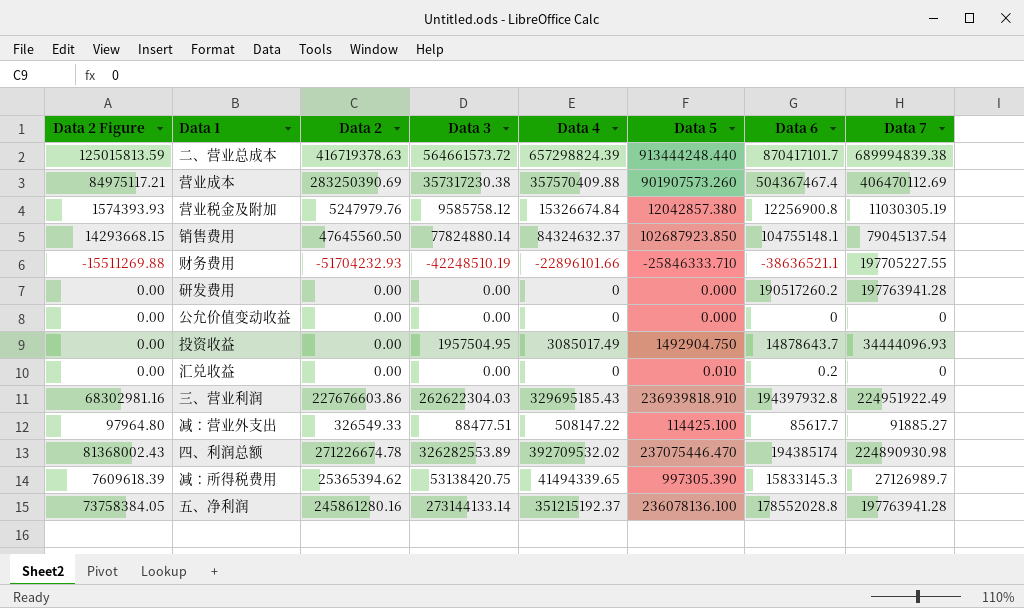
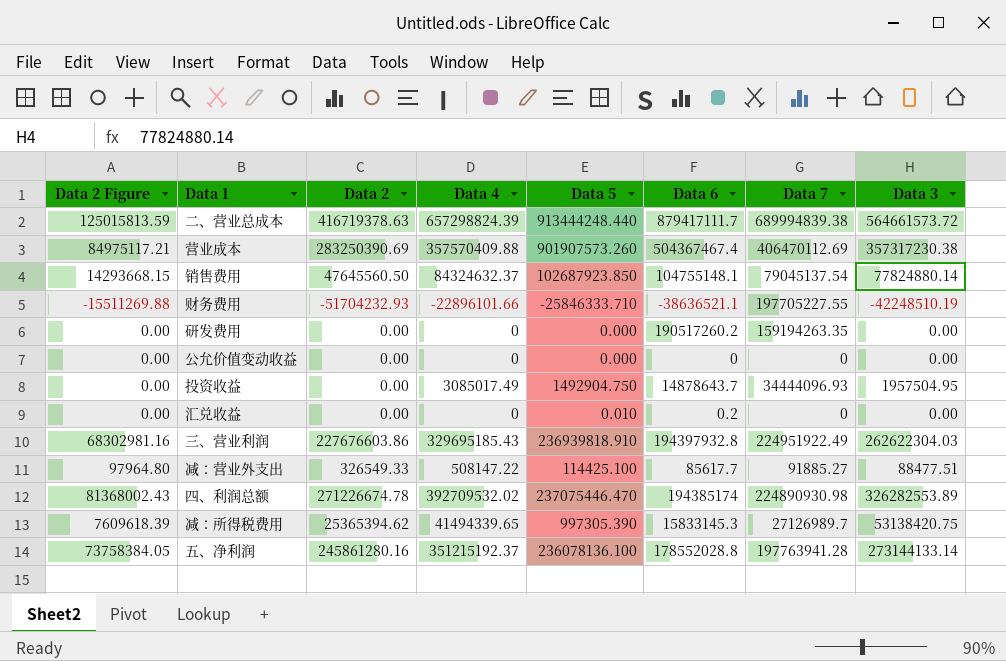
column Data 3 | position: 4 -> 8
row 营业税金及附加: 1574393.93 | 5247979.76 | 9585758.12 | 15326674.84 | 12042857.380 | 12256900.8 | 11030305.19 -> none
二、营业总成本 | Data 6: 870417101.7 -> 879417111.7
研发费用 | Data 7: 197763941.28 -> 159194263.35

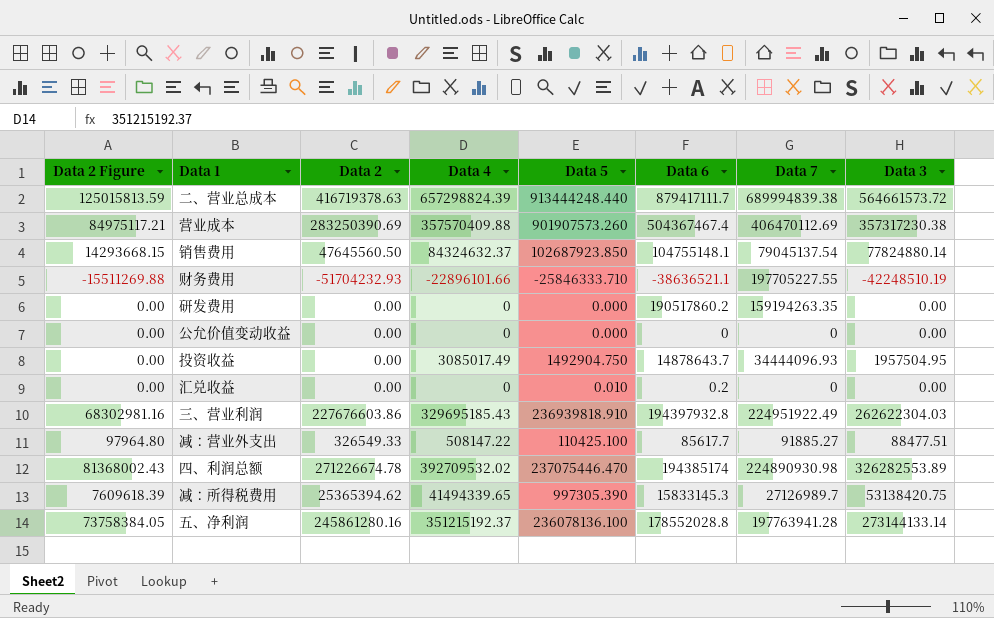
研发费用 | Data 6: 190517260.2 -> 190517860.2
减：营业外支出 | Data 5: 114425.100 -> 110425.100

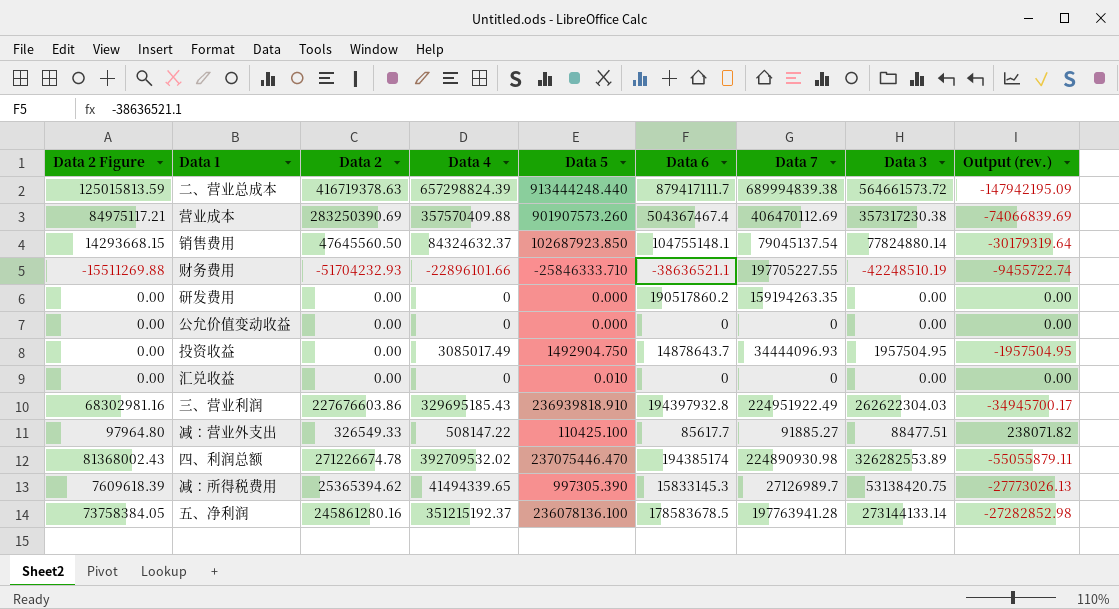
column Output (rev.) | formula: none -> [Data 2] - [Data 3]
汇兑收益 | Data 6: 0.2 -> 0
五、净利润 | Data 6: 178552028.8 -> 178583678.5

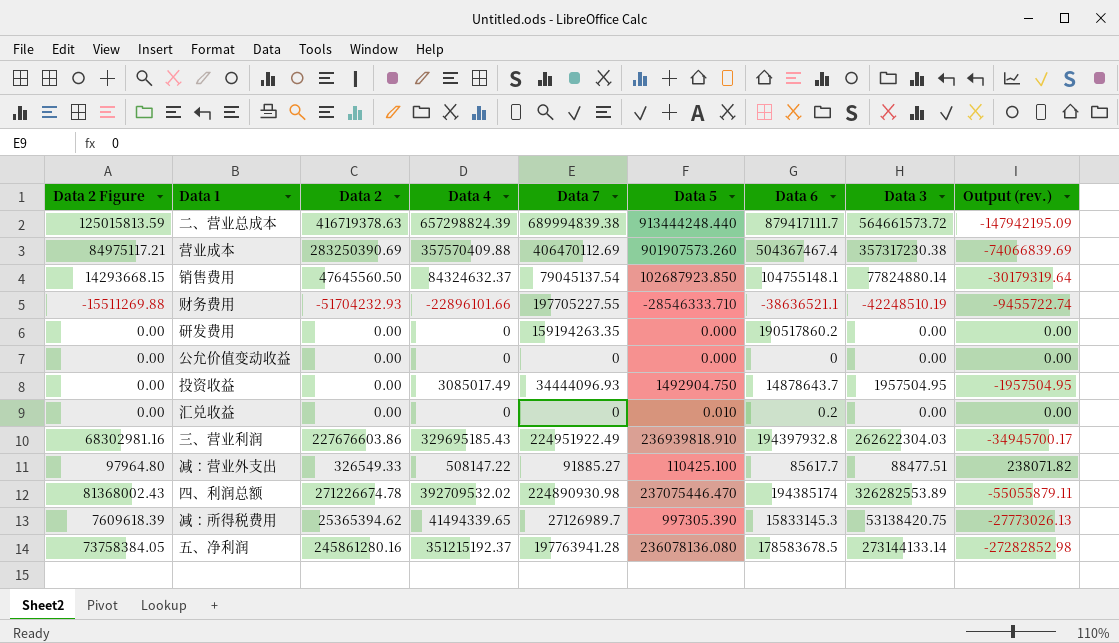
column Data 7 | position: 7 -> 5
财务费用 | Data 5: -25846333.710 -> -28546333.710
汇兑收益 | Data 6: 0 -> 0.2
五、净利润 | Data 5: 236078136.100 -> 236078136.080

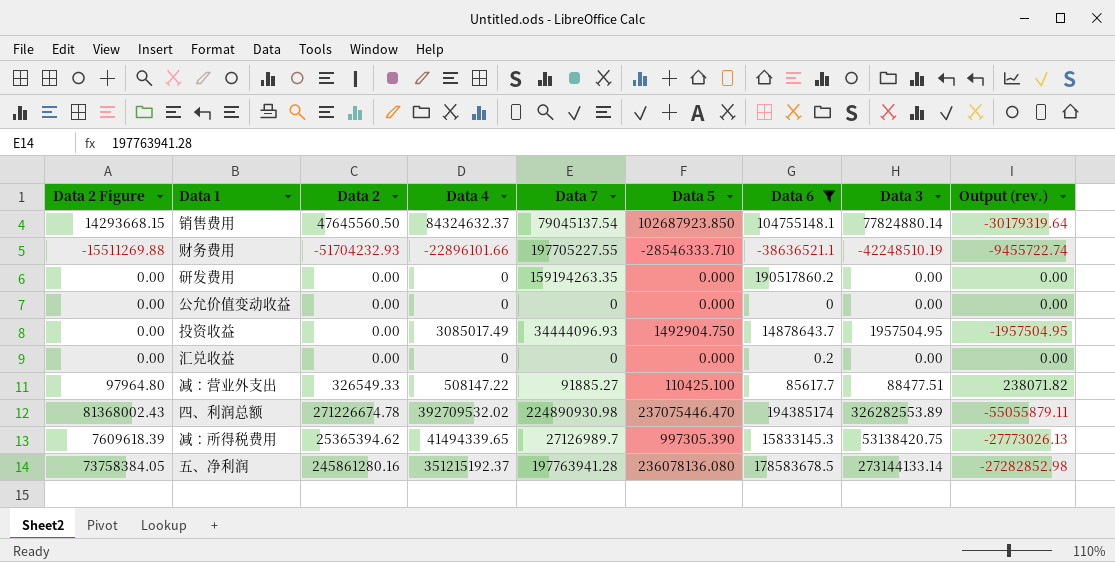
filter: none -> Data 6 <= 194385174
汇兑收益 | Data 5: 0.010 -> 0.000

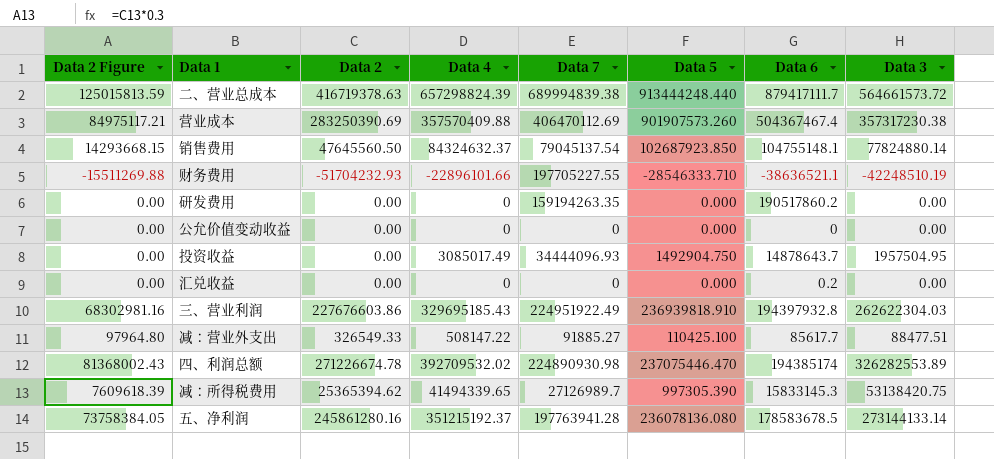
filter: Data 6 <= 194385174 -> none
column Output (rev.) | formula: [Data 2] - [Data 3] -> none

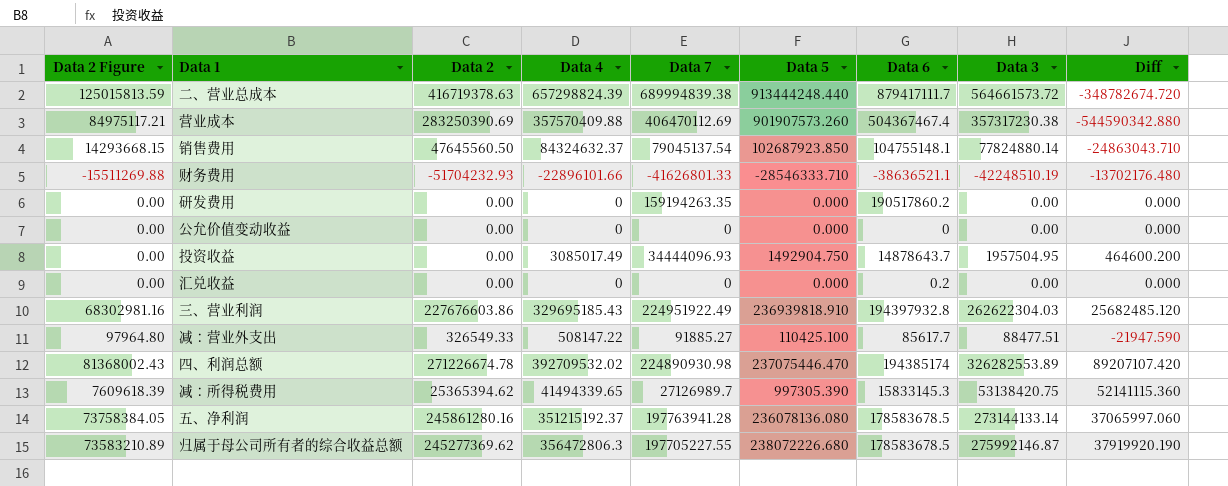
column Diff | formula: none -> [Data 3] - [Data 5]
财务费用 | Data 7: 197705227.55 -> -41626801.33
row 归属于母公司所有者的综合收益总额: none -> 73583210.89 | 245277369.62 | 356472806.3 | 197705227.55 | 238072226.680 | 178583678.5 | 275992146.87 | 37919920.190

